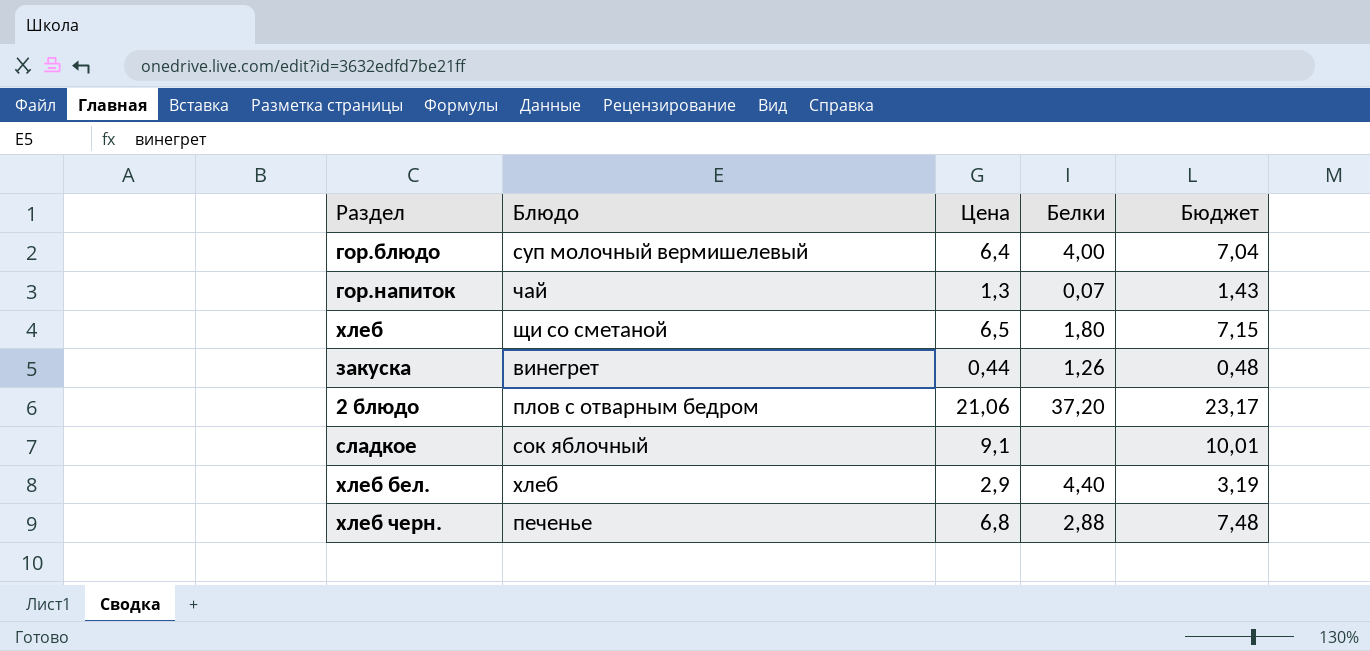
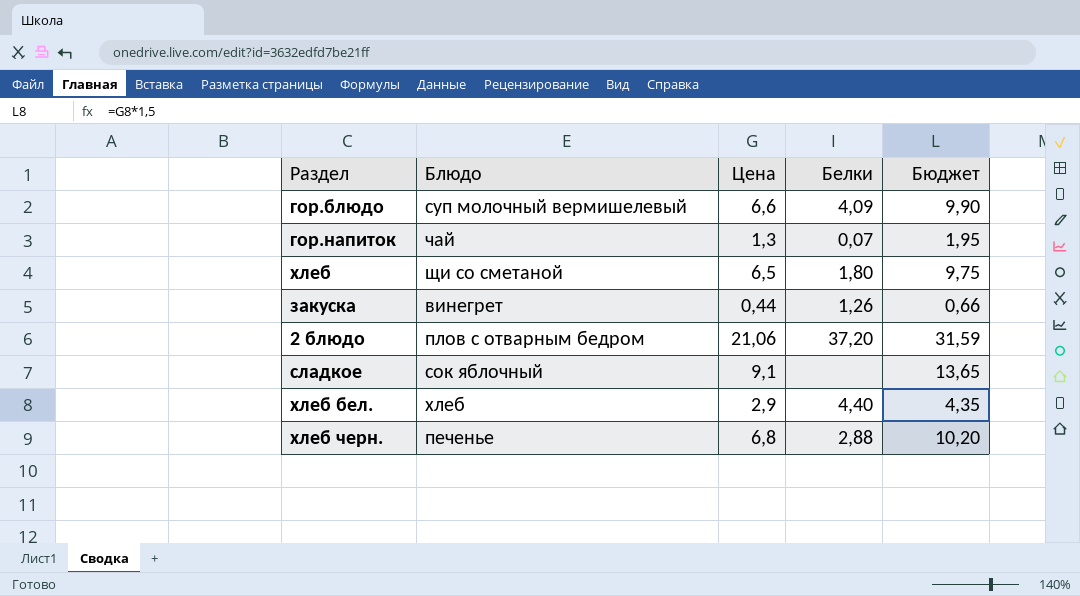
column Бюджет | formula: [Цена] * 1,1 -> [Цена] * 1,5
гор.блюдо | Цена: 6,4 -> 6,6
гор.блюдо | Белки: 4,00 -> 4,09

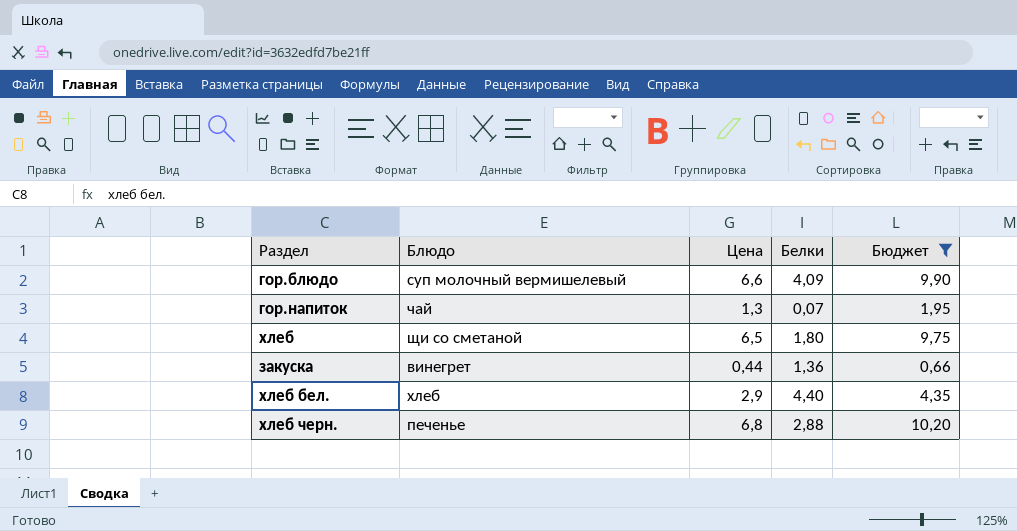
filter: none -> Бюджет <= 10,20
закуска | Белки: 1,26 -> 1,36

